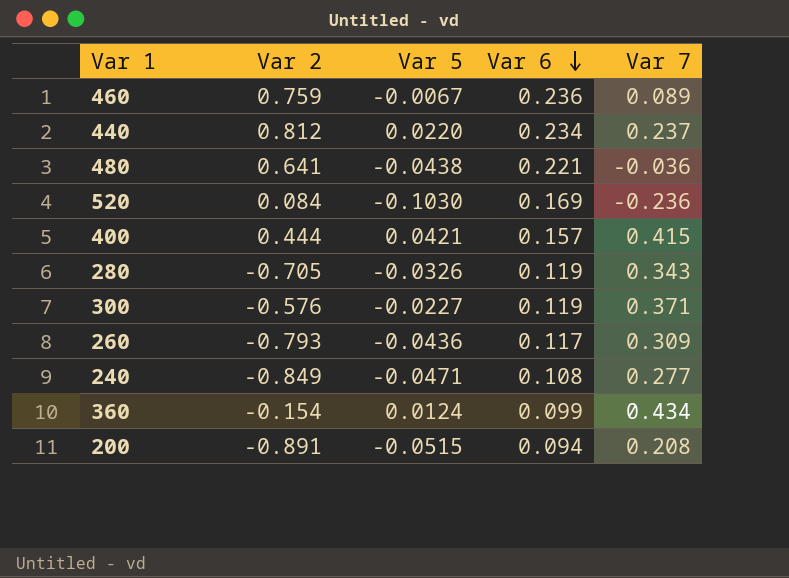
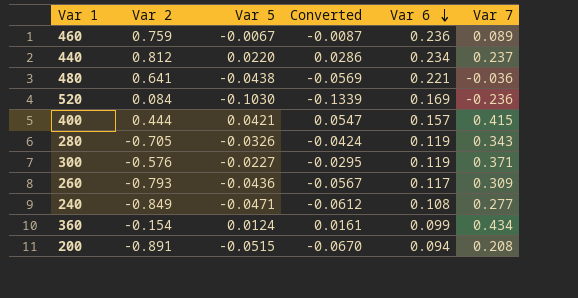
column Converted | formula: none -> [Var 5] * 1.3

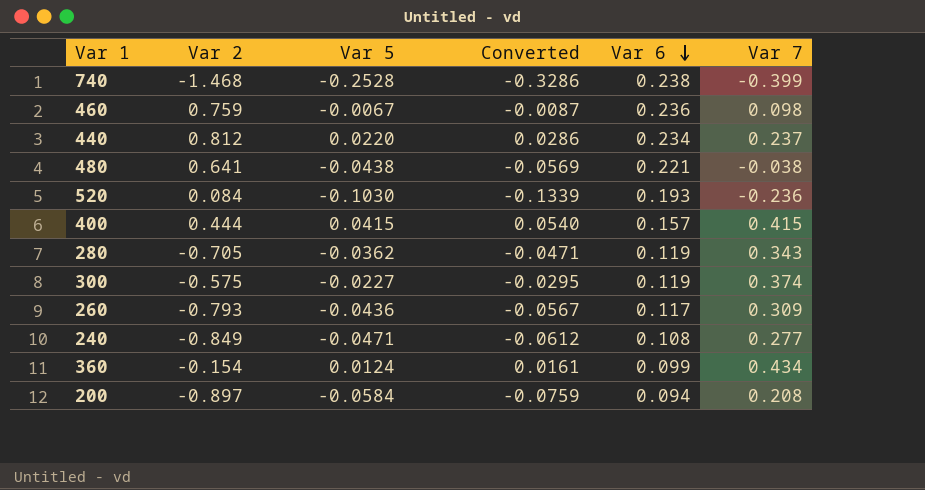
row 740: none -> -1.468 | -0.2528 | -0.3286 | 0.238 | -0.399
460 | Var 7: 0.089 -> 0.098
480 | Var 7: -0.036 -> -0.038
520 | Var 6: 0.169 -> 0.193
400 | Var 5: 0.0421 -> 0.0415
400 | Converted: 0.0547 -> 0.0540
280 | Var 5: -0.0326 -> -0.0362
280 | Converted: -0.0424 -> -0.0471
300 | Var 2: -0.576 -> -0.575
300 | Var 7: 0.371 -> 0.374
200 | Var 2: -0.891 -> -0.897
200 | Var 5: -0.0515 -> -0.0584
200 | Converted: -0.0670 -> -0.0759

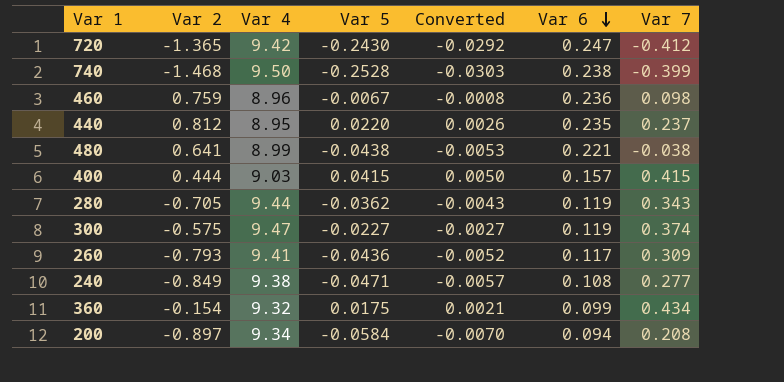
column Var 4 | position: none -> 3
column Converted | formula: [Var 5] * 1.3 -> [Var 5] * 0.12
row 520: 0.084 | -0.1030 | -0.1339 | 0.193 | -0.236 -> none
row 720: none -> -1.365 | 9.42 | -0.2430 | -0.0292 | 0.247 | -0.412
440 | Var 6: 0.234 -> 0.235
360 | Var 5: 0.0124 -> 0.0175

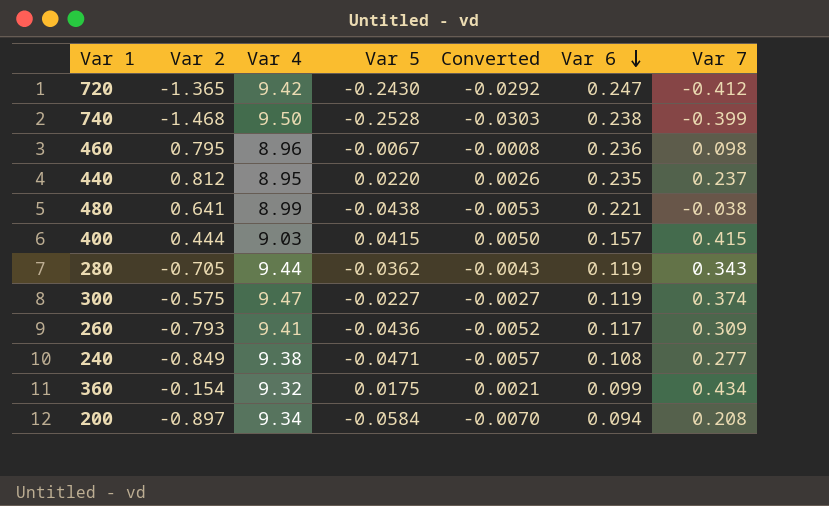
460 | Var 2: 0.759 -> 0.795

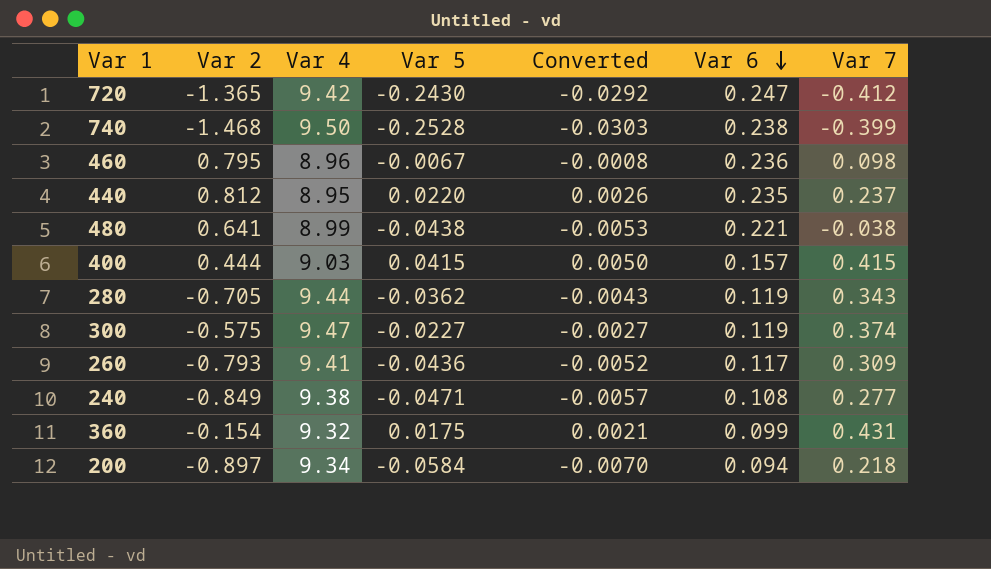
360 | Var 7: 0.434 -> 0.431
200 | Var 7: 0.208 -> 0.218

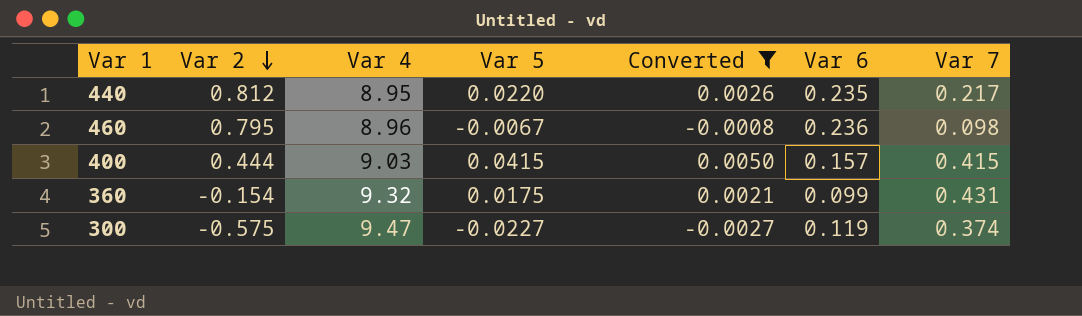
filter: none -> Converted >= -0.0027
row order: Var 6 descending -> Var 2 descending
440 | Var 7: 0.237 -> 0.217

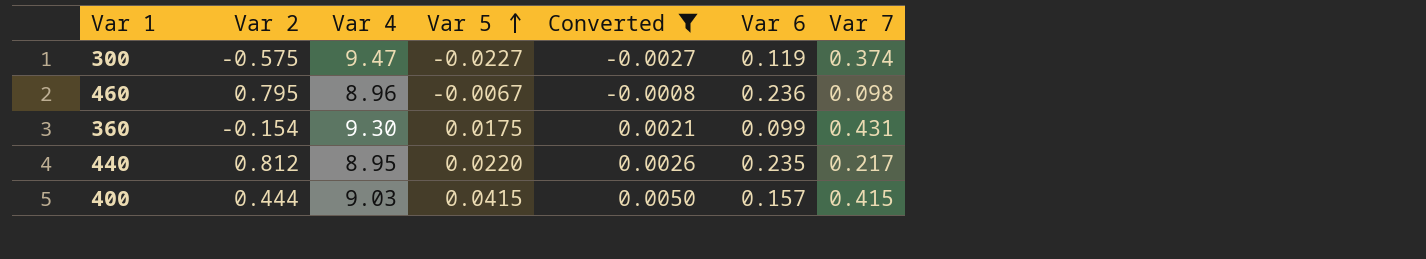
row order: Var 2 descending -> Var 5 ascending
360 | Var 4: 9.32 -> 9.30

